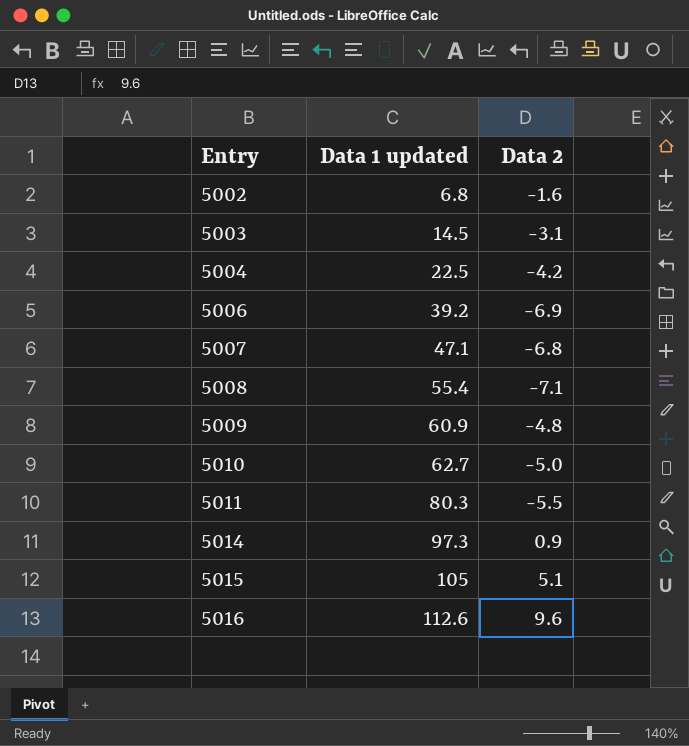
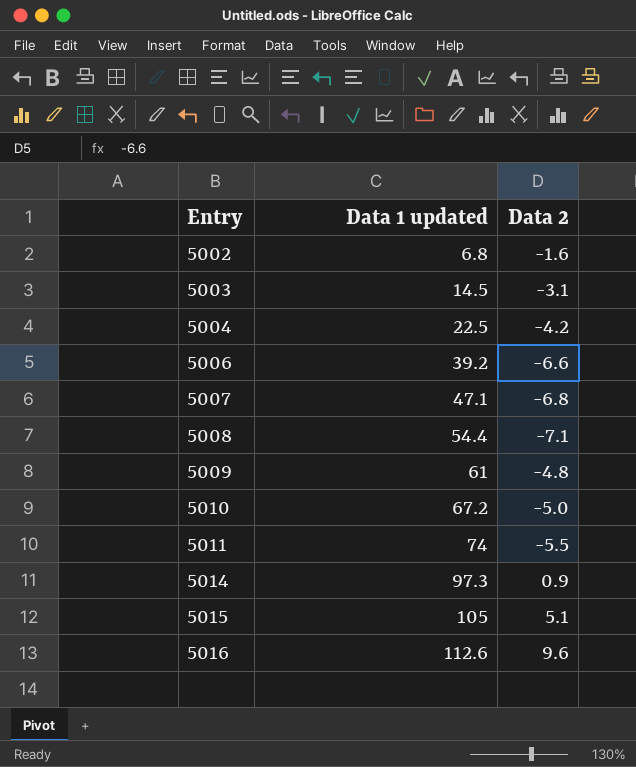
5006 | Data 2: -6.9 -> -6.6
5008 | Data 1 updated: 55.4 -> 54.4
5009 | Data 1 updated: 60.9 -> 61
5010 | Data 1 updated: 62.7 -> 67.2
5011 | Data 1 updated: 80.3 -> 74

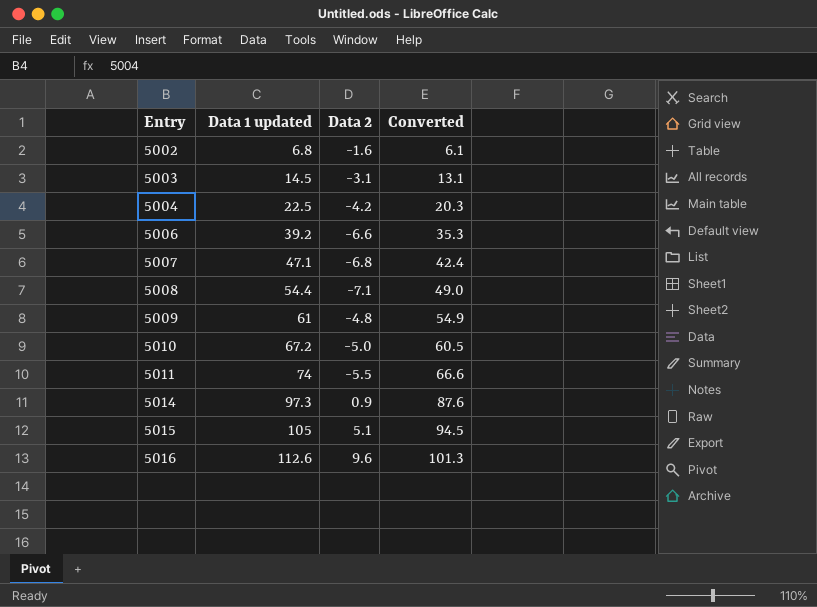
column Converted | formula: none -> [Data 1 updated] * 0.9

